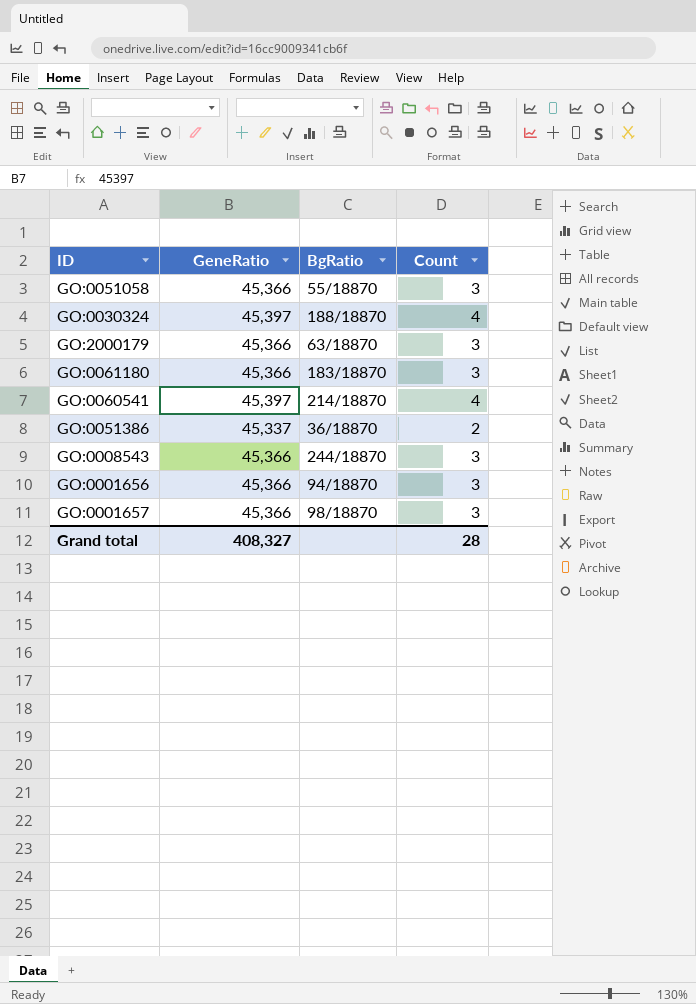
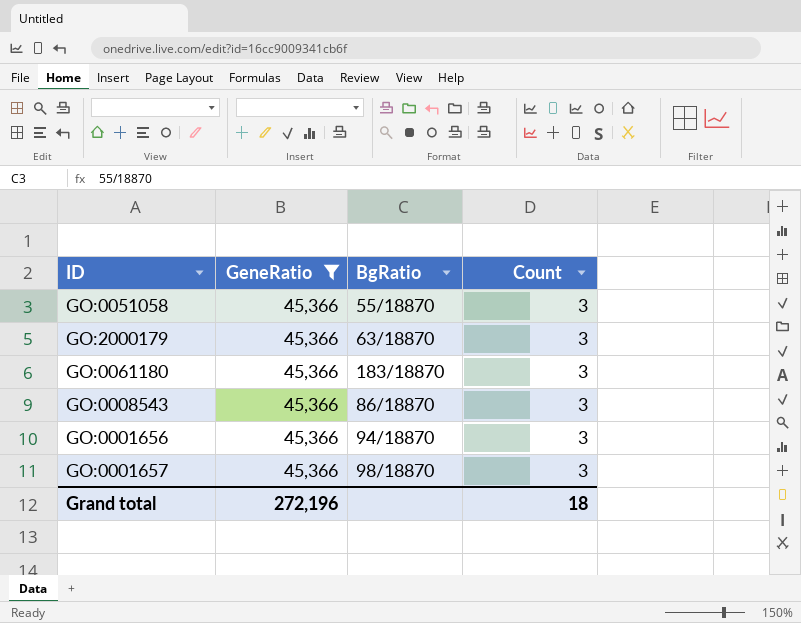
filter: none -> GeneRatio = 45,366
GO:0008543 | BgRatio: 244/18870 -> 86/18870
Grand total | GeneRatio: 408,327 -> 272,196
Grand total | Count: 28 -> 18

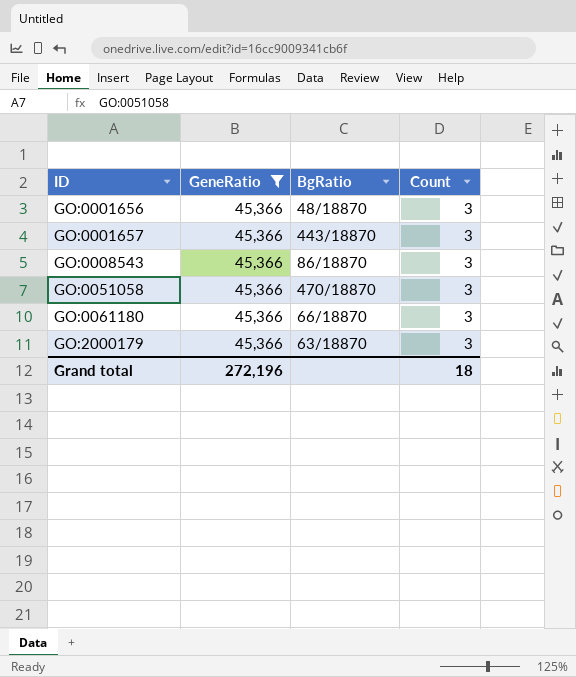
row order: none -> ID ascending
GO:0001656 | BgRatio: 94/18870 -> 48/18870
GO:0001657 | BgRatio: 98/18870 -> 443/18870
GO:0051058 | BgRatio: 55/18870 -> 470/18870
GO:0061180 | BgRatio: 183/18870 -> 66/18870

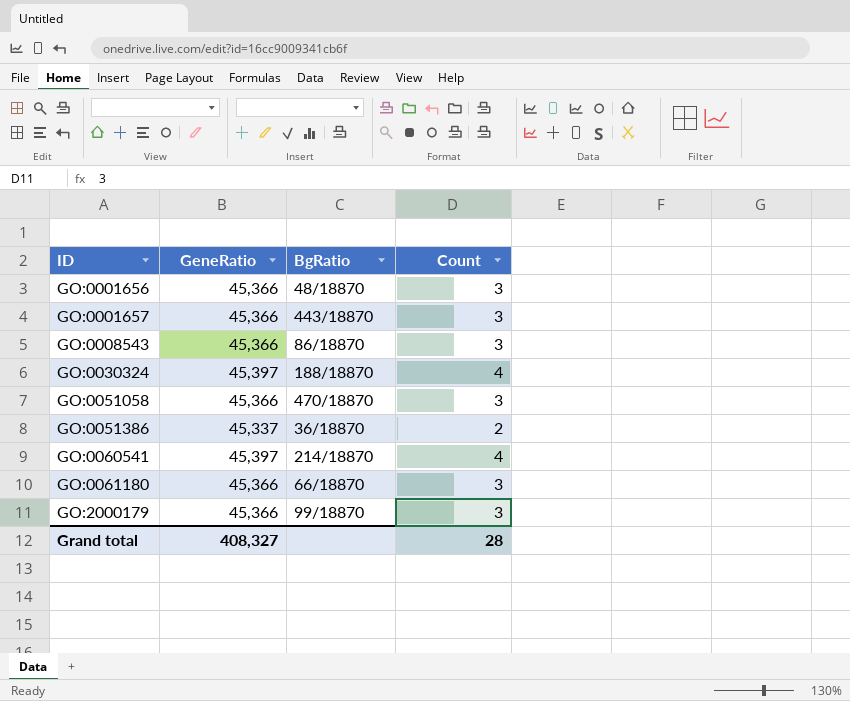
filter: GeneRatio = 45,366 -> none
GO:2000179 | BgRatio: 63/18870 -> 99/18870
Grand total | GeneRatio: 272,196 -> 408,327
Grand total | Count: 18 -> 28

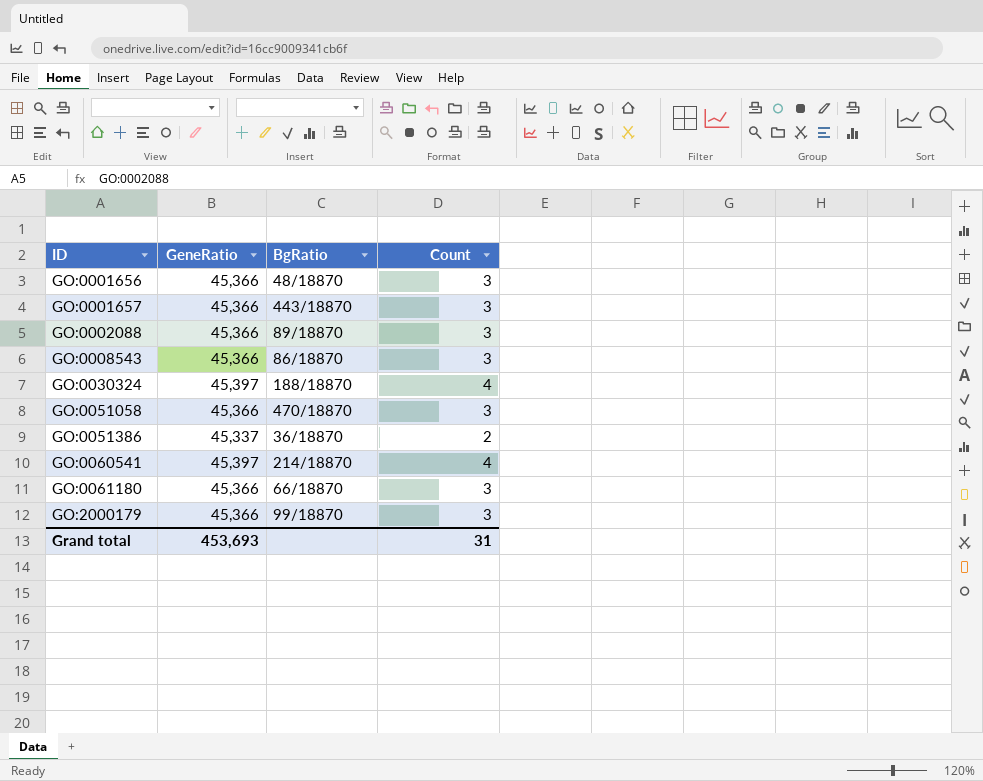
row GO:0002088: none -> 45,366 | 89/18870 | 3
Grand total | GeneRatio: 408,327 -> 453,693
Grand total | Count: 28 -> 31

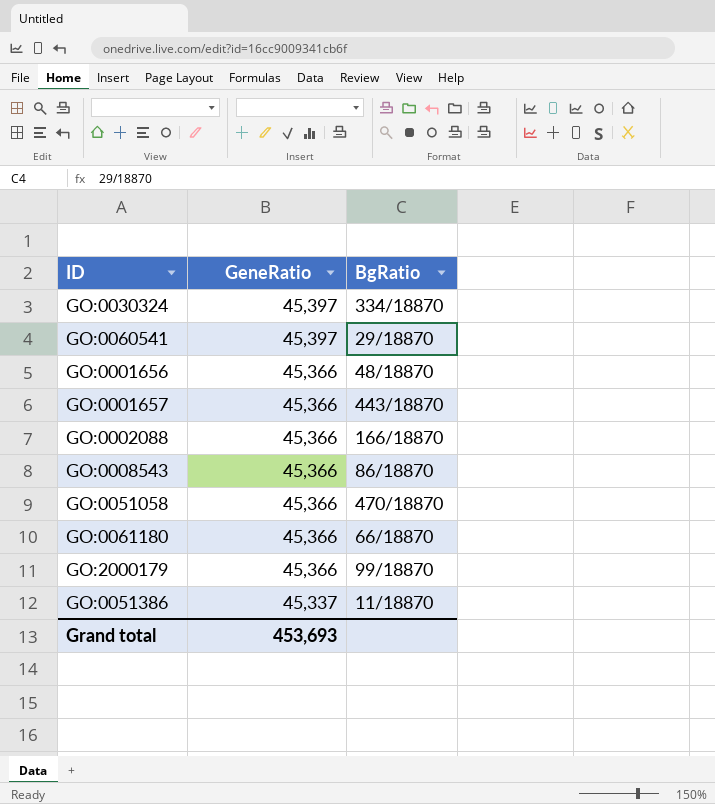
row order: ID ascending -> GeneRatio descending
column Count | position: 4 -> none
GO:0030324 | BgRatio: 188/18870 -> 334/18870
GO:0060541 | BgRatio: 214/18870 -> 29/18870
GO:0002088 | BgRatio: 89/18870 -> 166/18870
GO:0051386 | BgRatio: 36/18870 -> 11/18870

